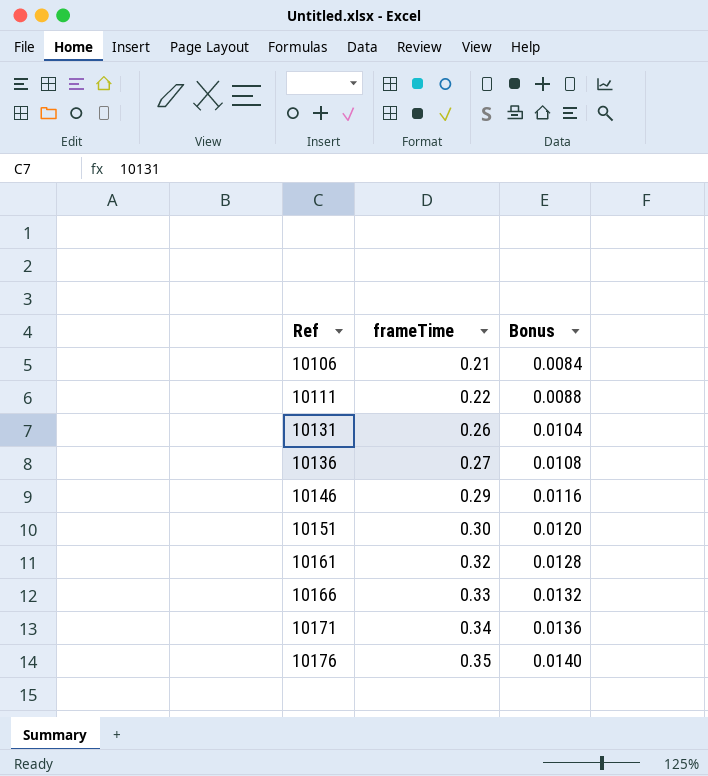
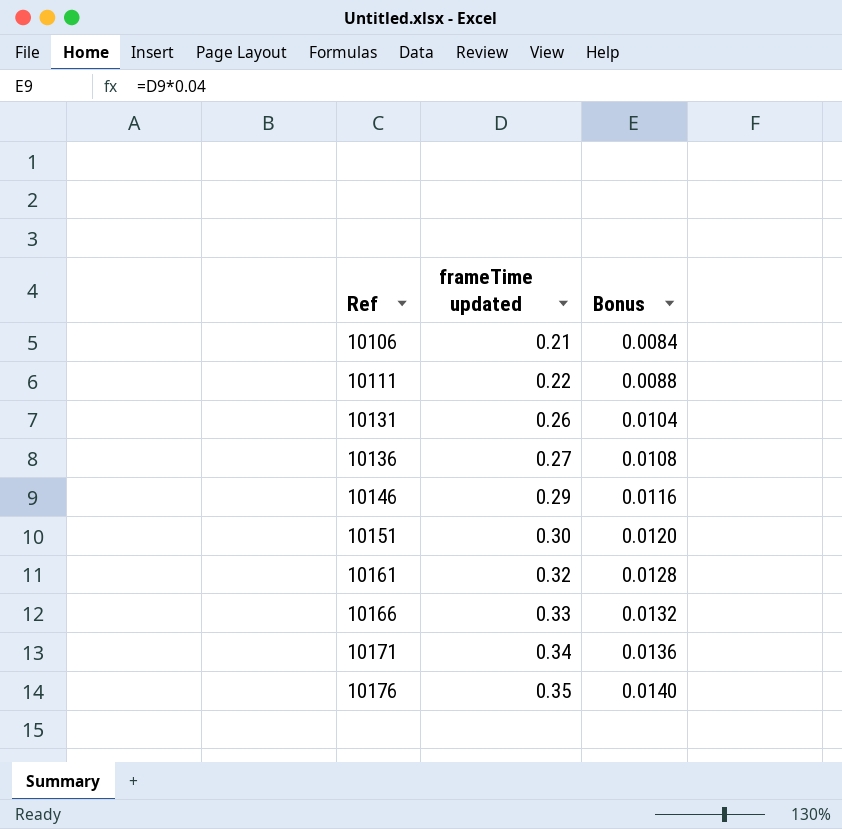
column name: frameTime -> frameTime updated

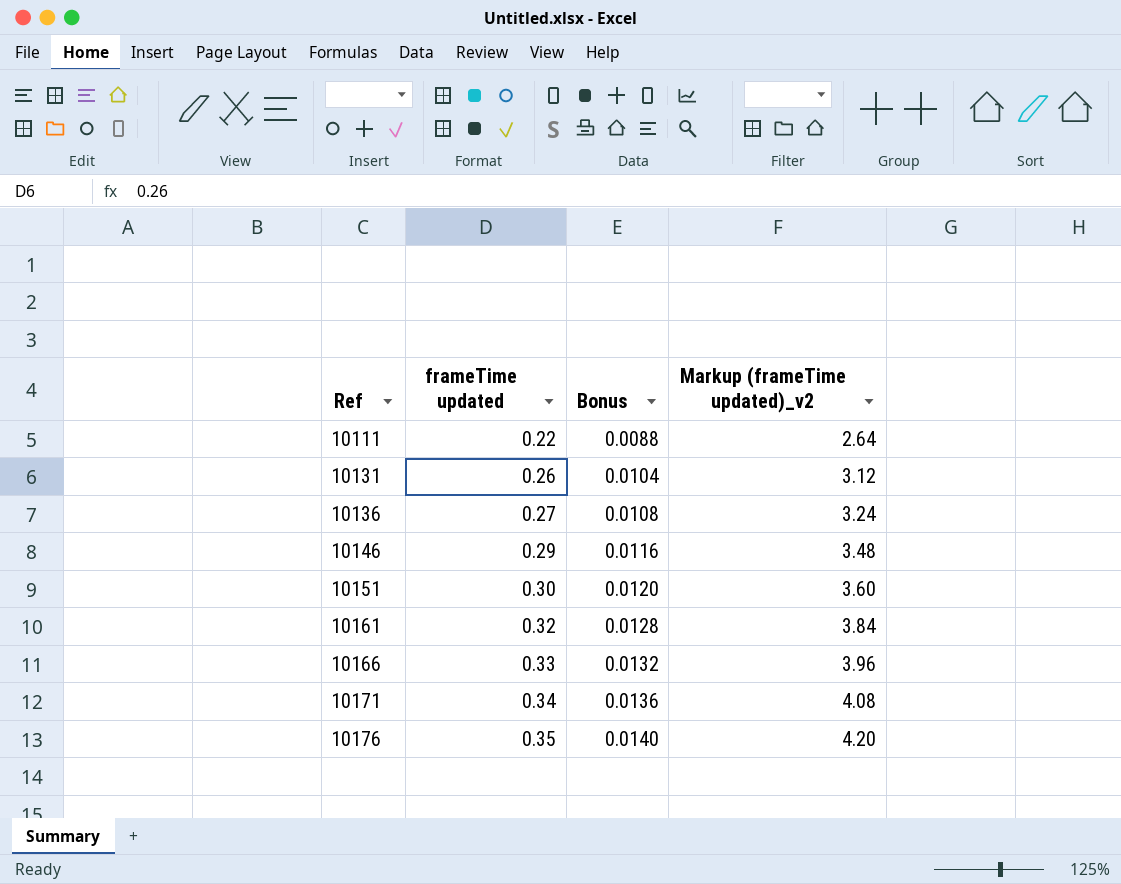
column Markup (frameTime updated)_v2 | formula: none -> [frameTime updated] * 12
row 10106: 0.21 | 0.0084 -> none

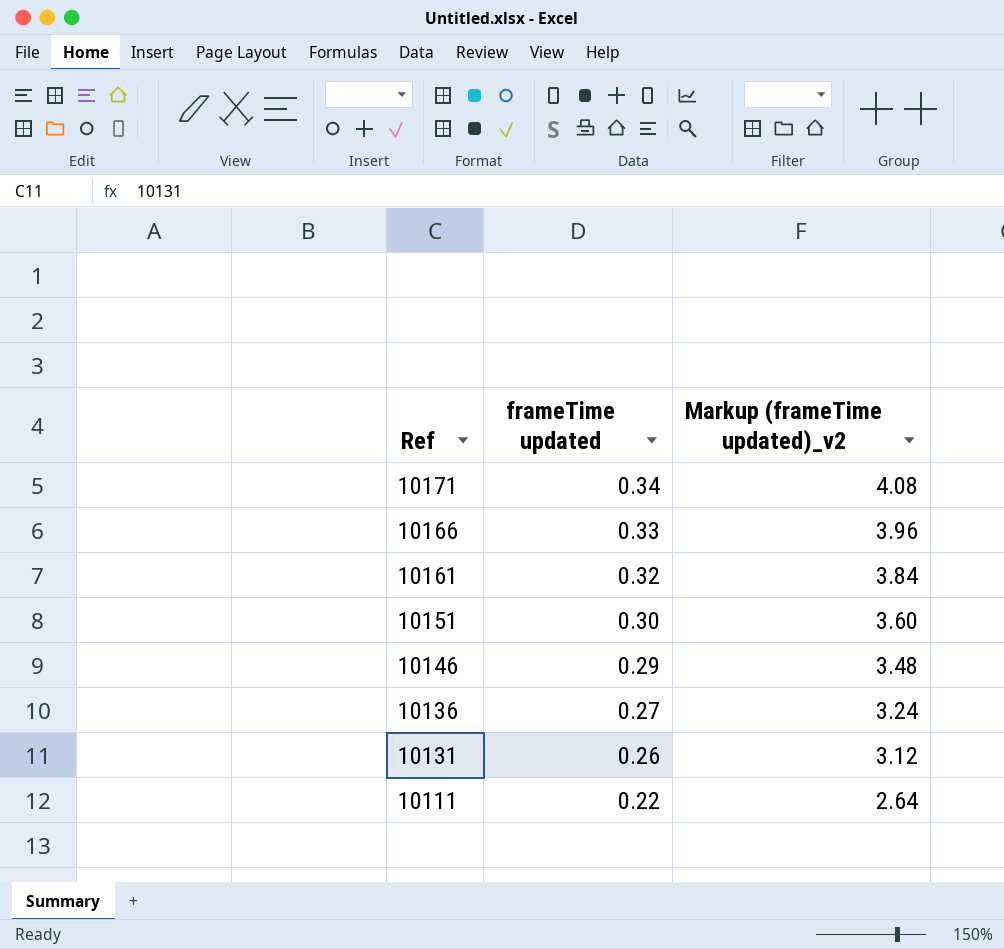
row order: Ref ascending -> Ref descending
column Bonus | formula: [frameTime updated] * 0.04 -> none
row 10176: 0.35 | 0.0140 | 4.20 -> none

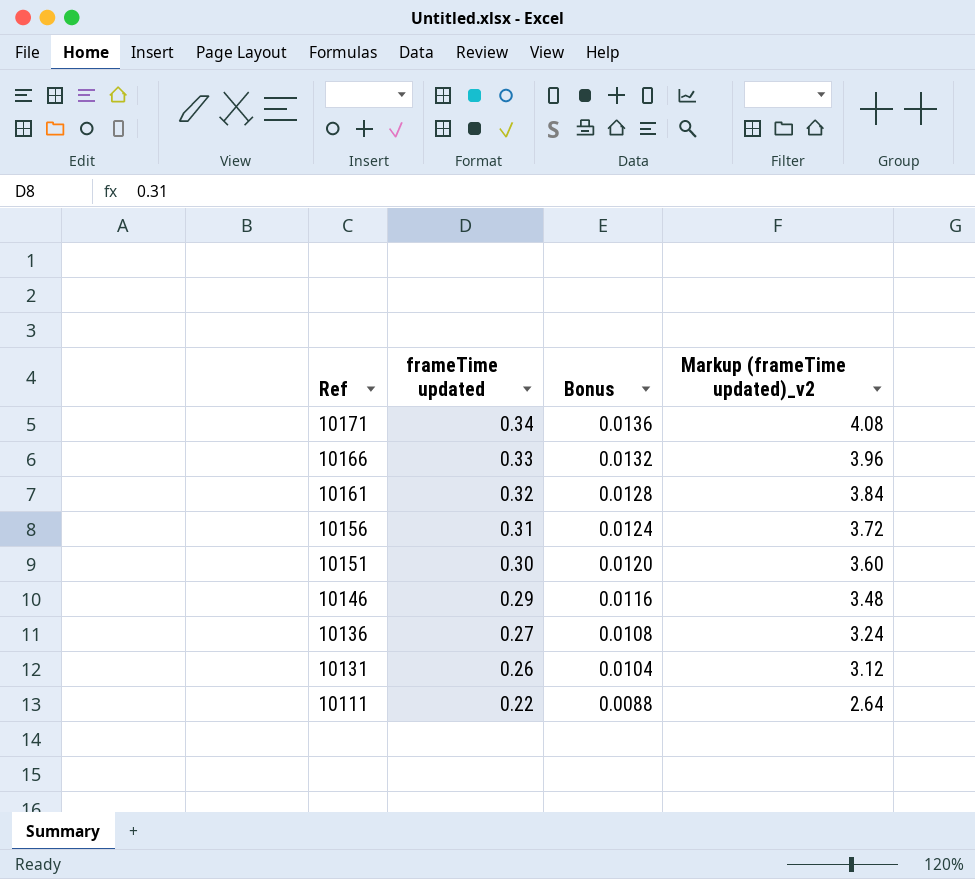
column Bonus | formula: none -> [frameTime updated] * 0.04
row 10156: none -> 0.31 | 0.0124 | 3.72

